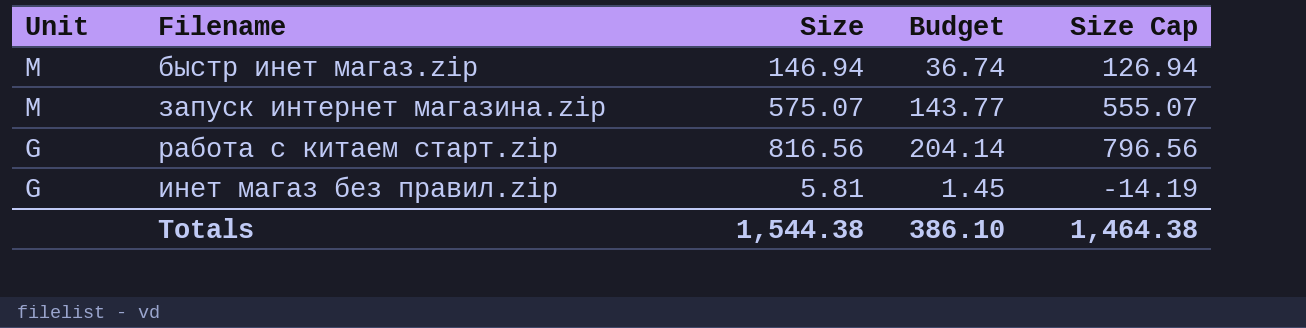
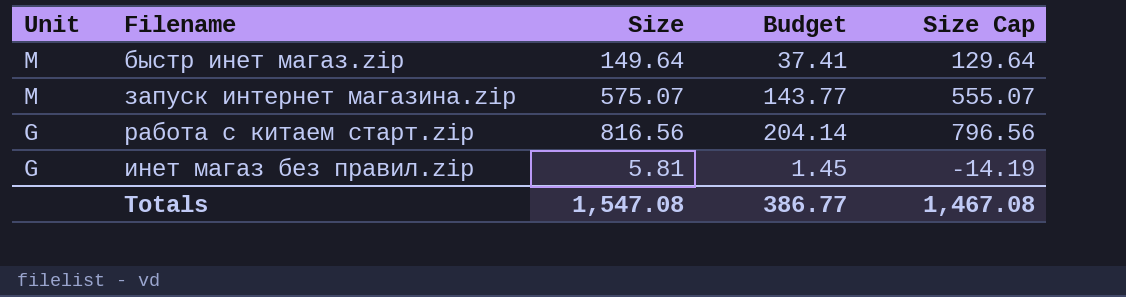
быстр инет магаз.zip | Size: 146.94 -> 149.64
быстр инет магаз.zip | Budget: 36.74 -> 37.41
быстр инет магаз.zip | Size Cap: 126.94 -> 129.64
Totals | Size: 1,544.38 -> 1,547.08
Totals | Budget: 386.10 -> 386.77
Totals | Size Cap: 1,464.38 -> 1,467.08

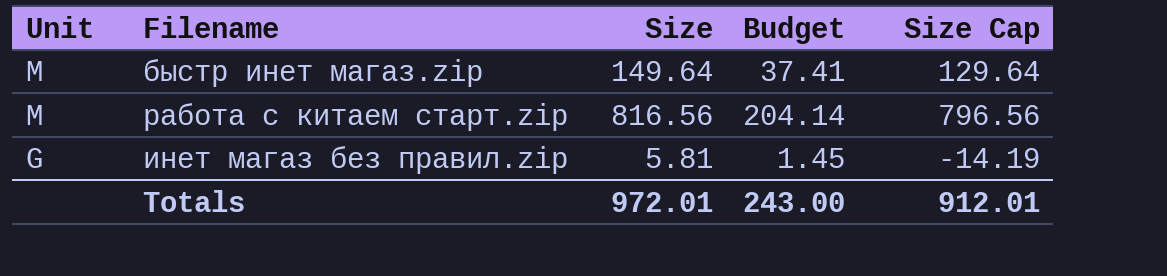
row запуск интернет магазина.zip: M | 575.07 | 143.77 | 555.07 -> none
работа с китаем старт.zip | Unit: G -> M
Totals | Size: 1,547.08 -> 972.01
Totals | Budget: 386.77 -> 243.00
Totals | Size Cap: 1,467.08 -> 912.01

